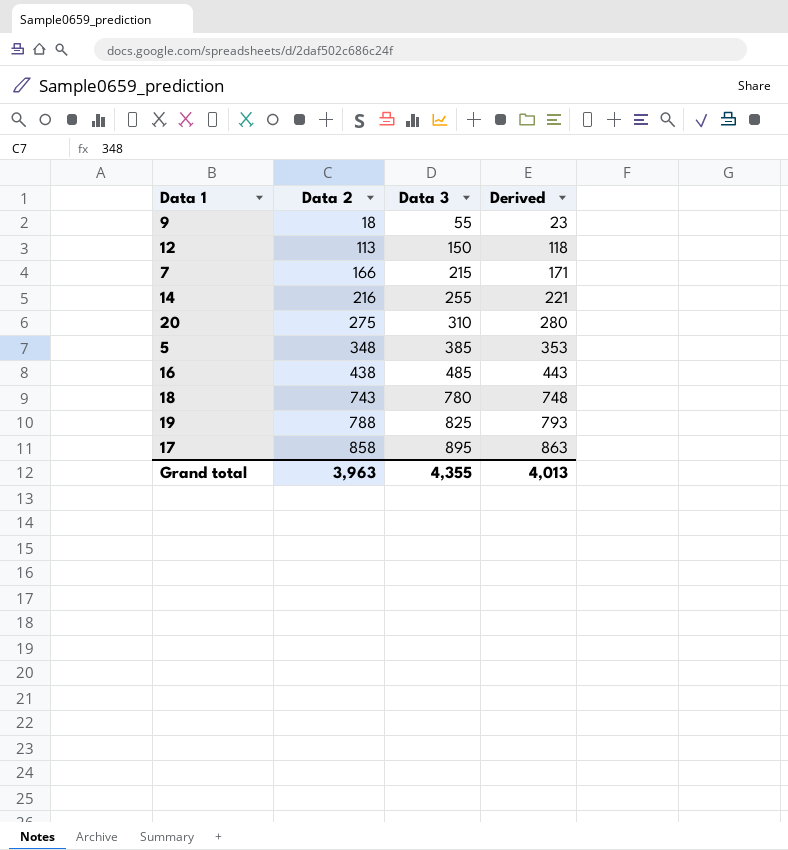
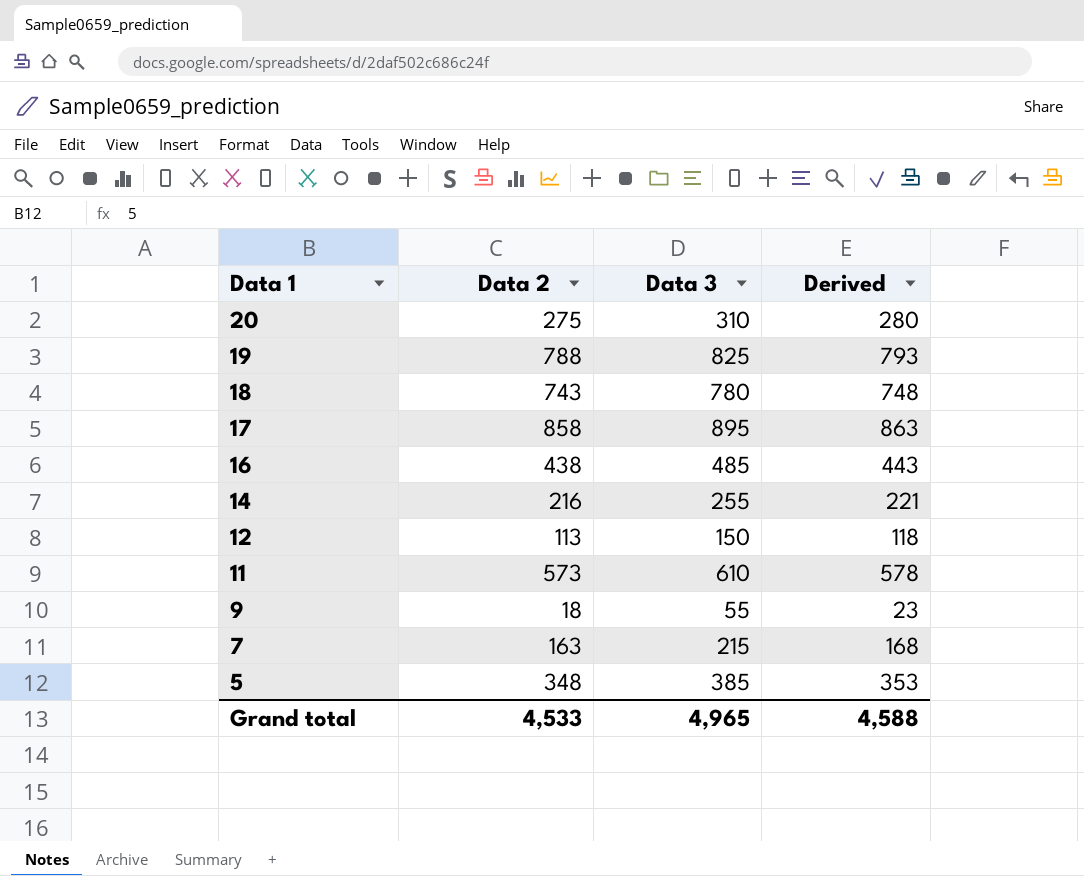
row order: Data 2 ascending -> Data 1 descending
row 11: none -> 573 | 610 | 578
7 | Data 2: 166 -> 163
7 | Derived: 171 -> 168
Grand total | Data 2: 3,963 -> 4,533
Grand total | Data 3: 4,355 -> 4,965
Grand total | Derived: 4,013 -> 4,588

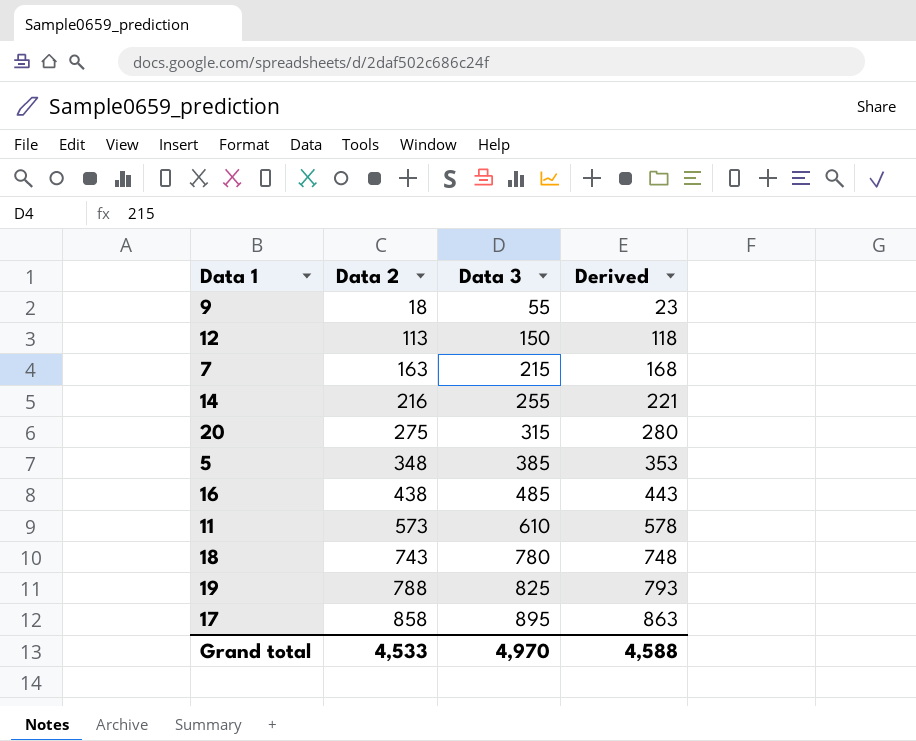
row order: Data 1 descending -> Data 2 ascending
20 | Data 3: 310 -> 315
Grand total | Data 3: 4,965 -> 4,970

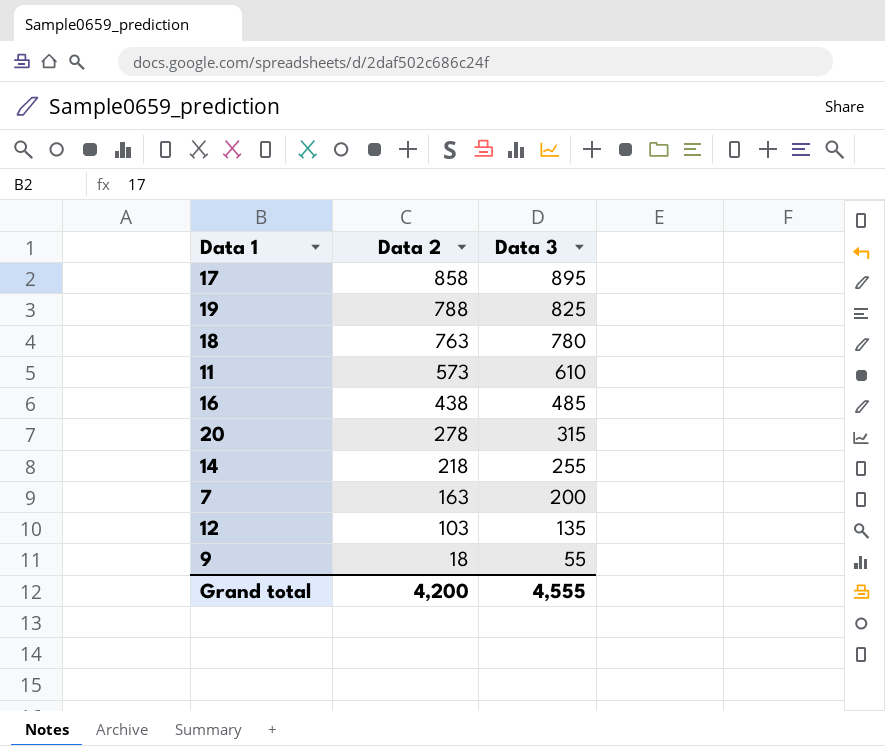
row order: Data 2 ascending -> Data 2 descending
column Derived | formula: [Data 2] + 5 -> none
row 5: 348 | 385 | 353 -> none
18 | Data 2: 743 -> 763
20 | Data 2: 275 -> 278
14 | Data 2: 216 -> 218
7 | Data 3: 215 -> 200
12 | Data 2: 113 -> 103
12 | Data 3: 150 -> 135
Grand total | Data 2: 4,533 -> 4,200
Grand total | Data 3: 4,970 -> 4,555

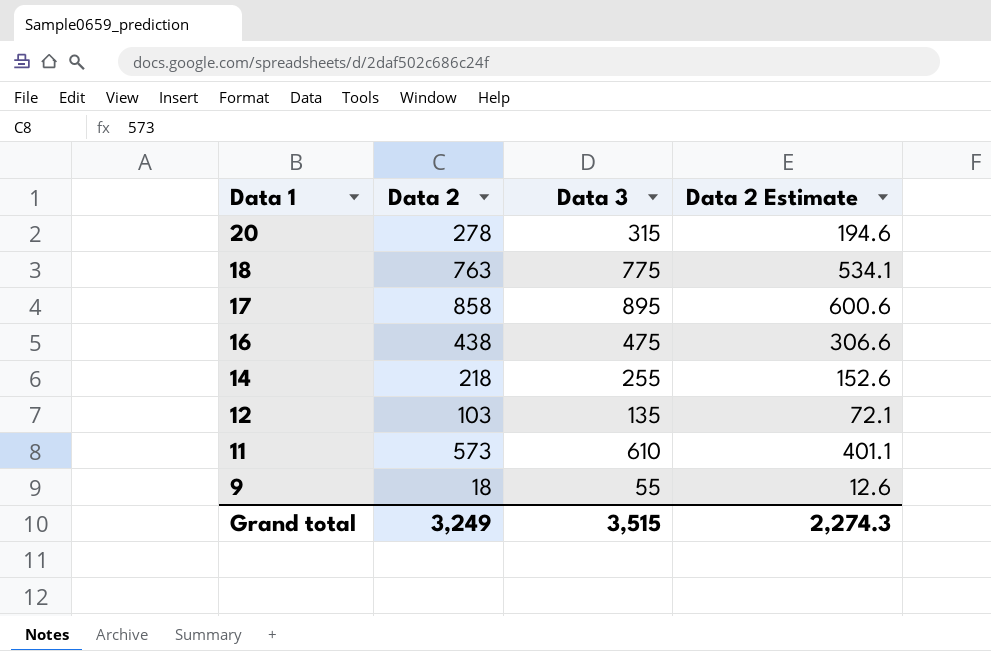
row order: Data 2 descending -> Data 1 descending
column Data 2 Estimate | formula: none -> [Data 2] * 0.7
row 19: 788 | 825 -> none
row 7: 163 | 200 -> none
18 | Data 3: 780 -> 775
16 | Data 3: 485 -> 475
Grand total | Data 2: 4,200 -> 3,249
Grand total | Data 3: 4,555 -> 3,515

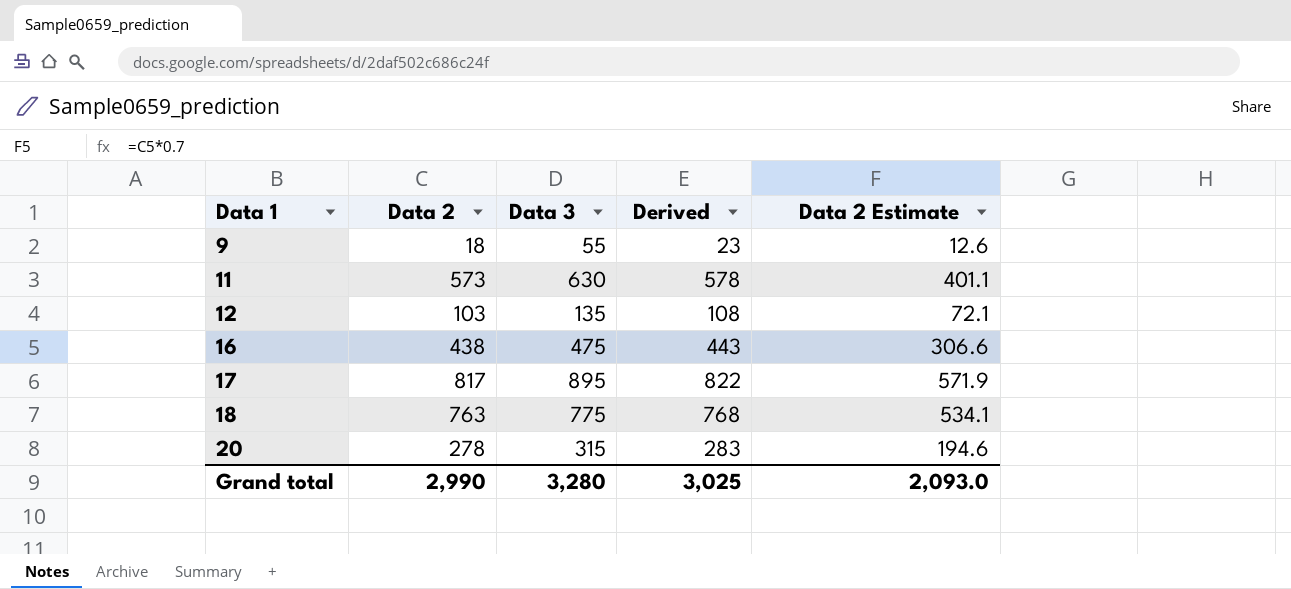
row order: Data 1 descending -> Data 1 ascending
column Derived | formula: none -> [Data 2] + 5
row 14: 218 | 255 | 152.6 -> none
11 | Data 3: 610 -> 630
17 | Data 2: 858 -> 817
17 | Data 2 Estimate: 600.6 -> 571.9
Grand total | Data 2: 3,249 -> 2,990
Grand total | Data 3: 3,515 -> 3,280
Grand total | Data 2 Estimate: 2,274.3 -> 2,093.0

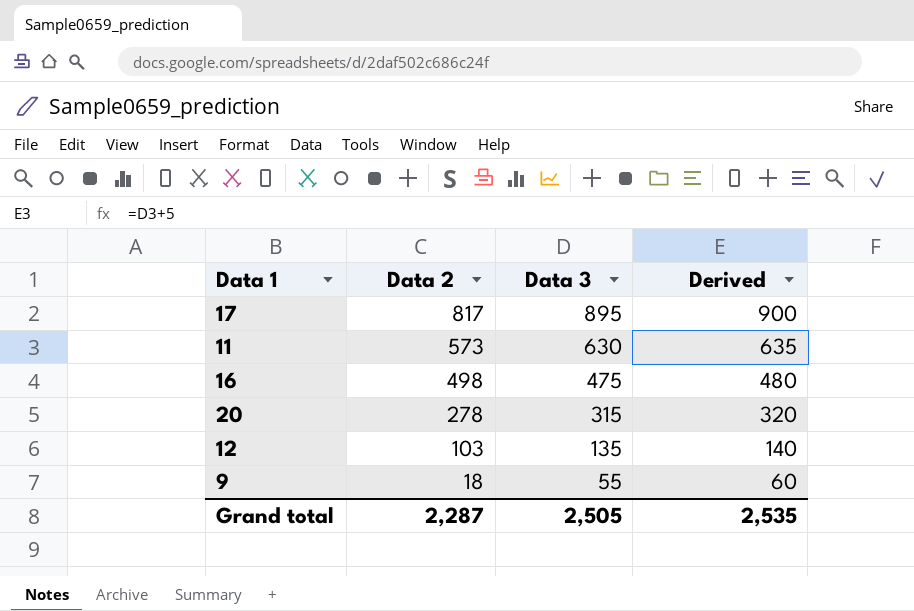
row order: Data 1 ascending -> Data 2 descending
column Data 2 Estimate | formula: [Data 2] * 0.7 -> none
column Derived | formula: [Data 2] + 5 -> [Data 3] + 5
row 18: 763 | 775 | 768 | 534.1 -> none
16 | Data 2: 438 -> 498
Grand total | Data 2: 2,990 -> 2,287
Grand total | Data 3: 3,280 -> 2,505
Grand total | Derived: 3,025 -> 2,535

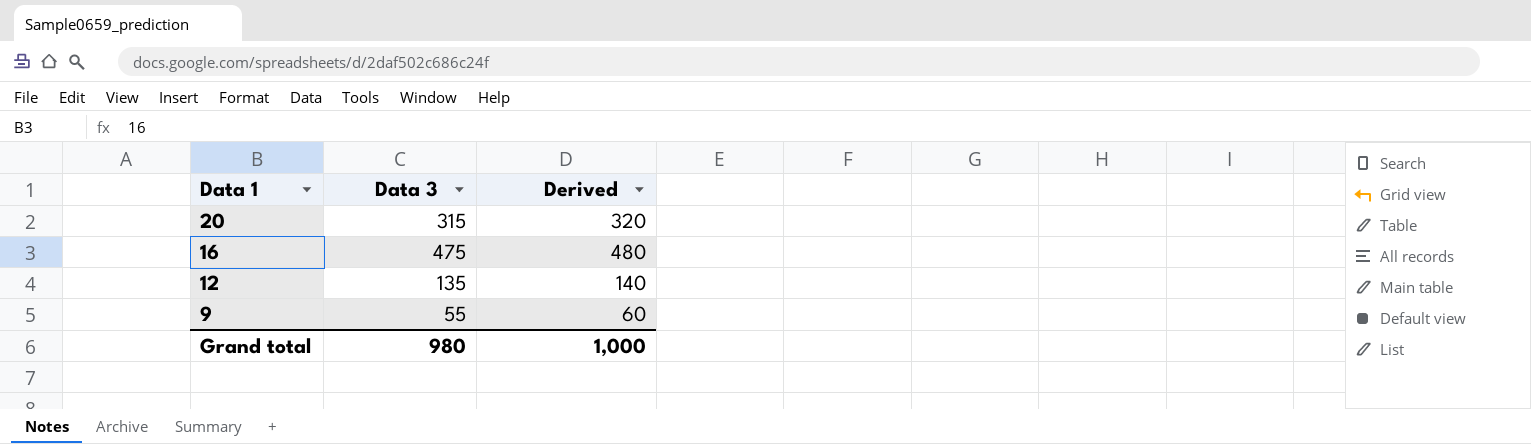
row order: Data 2 descending -> Data 1 descending
column Data 2 | position: 2 -> none
row 17: 817 | 895 | 900 -> none
row 11: 573 | 630 | 635 -> none
Grand total | Data 3: 2,505 -> 980
Grand total | Derived: 2,535 -> 1,000

